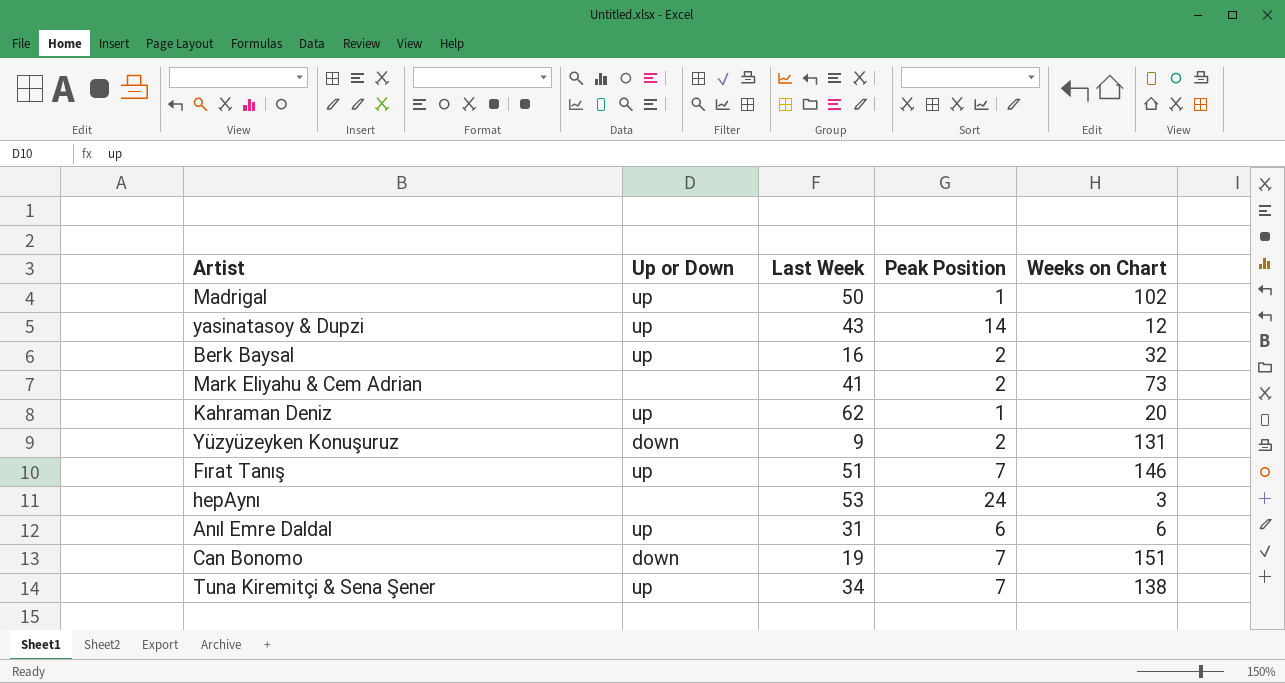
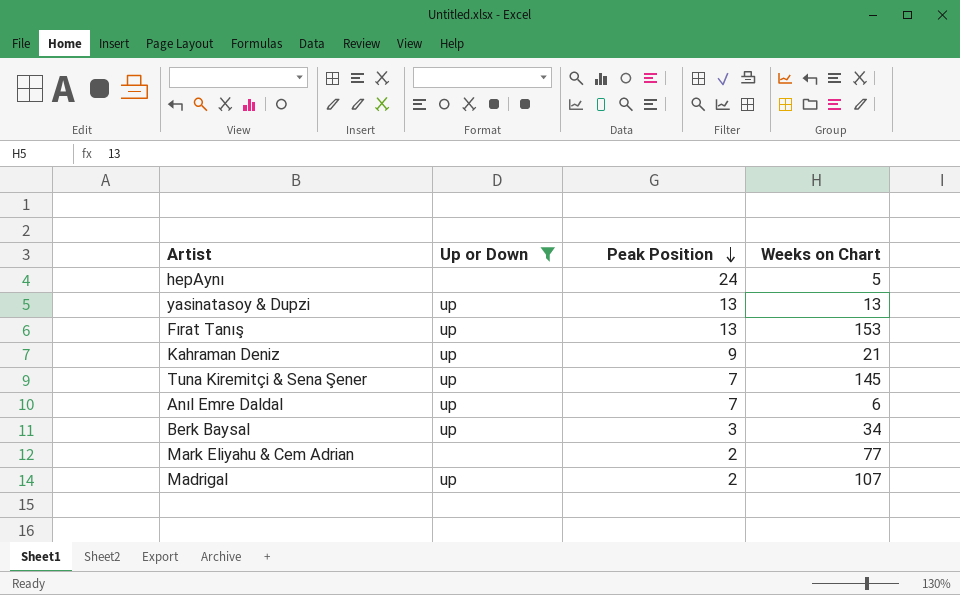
filter: none -> Up or Down != down
row order: none -> Peak Position descending
column Last Week | position: 3 -> none
hepAynı | Weeks on Chart: 3 -> 5
yasinatasoy & Dupzi | Peak Position: 14 -> 13
yasinatasoy & Dupzi | Weeks on Chart: 12 -> 13
Fırat Tanış | Peak Position: 7 -> 13
Fırat Tanış | Weeks on Chart: 146 -> 153
Kahraman Deniz | Peak Position: 1 -> 9
Kahraman Deniz | Weeks on Chart: 20 -> 21
Tuna Kiremitçi & Sena Şener | Weeks on Chart: 138 -> 145
Anıl Emre Daldal | Peak Position: 6 -> 7
Berk Baysal | Peak Position: 2 -> 3
Berk Baysal | Weeks on Chart: 32 -> 34
Mark Eliyahu & Cem Adrian | Weeks on Chart: 73 -> 77
Madrigal | Peak Position: 1 -> 2
Madrigal | Weeks on Chart: 102 -> 107

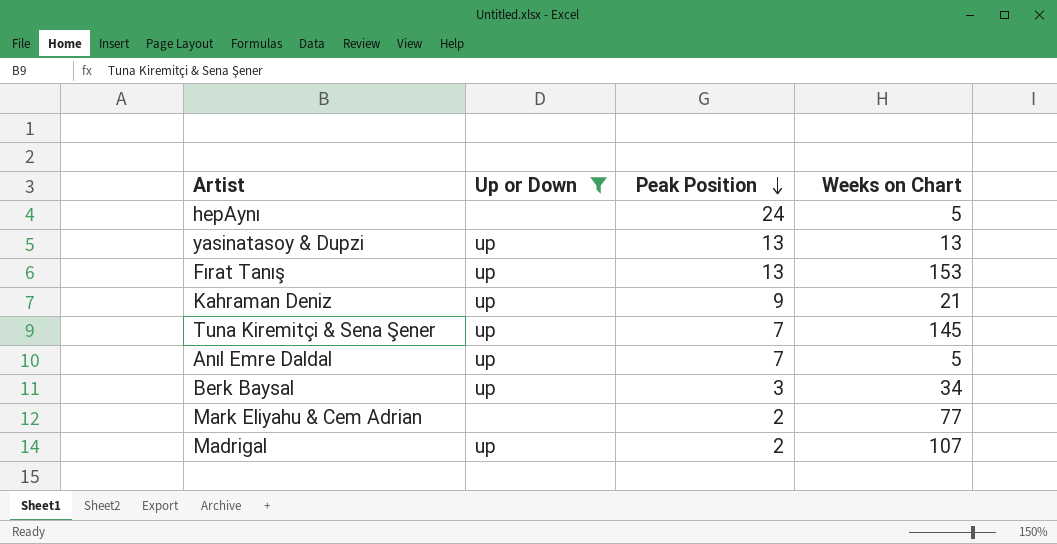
Anıl Emre Daldal | Weeks on Chart: 6 -> 5

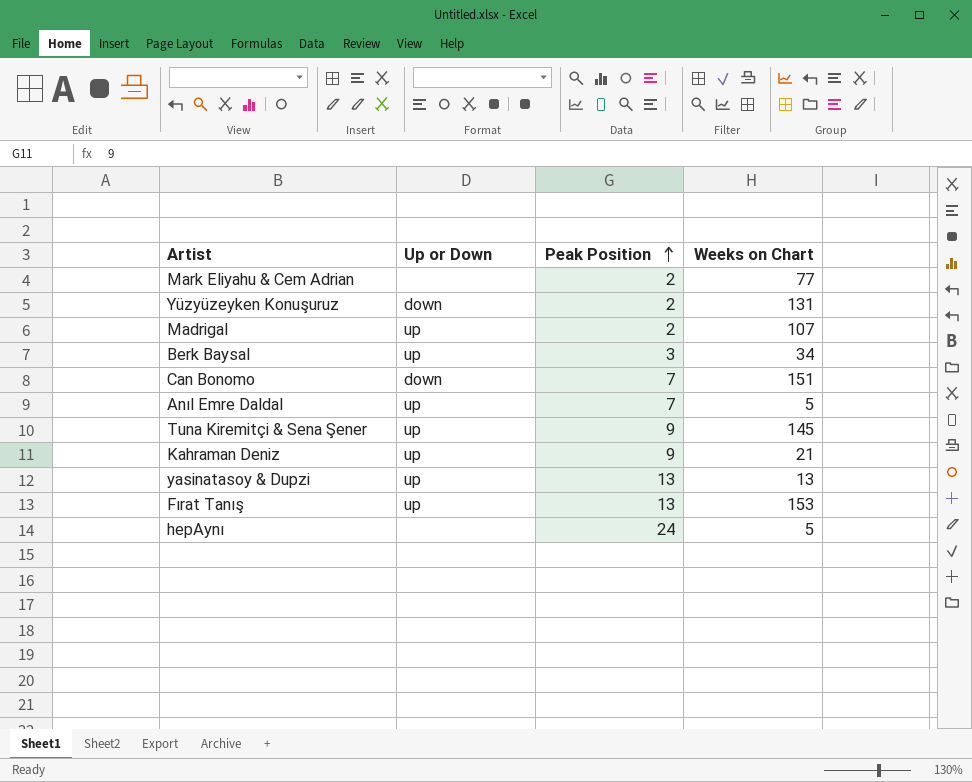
filter: Up or Down != down -> none
row order: Peak Position descending -> Peak Position ascending
Tuna Kiremitçi & Sena Şener | Peak Position: 7 -> 9

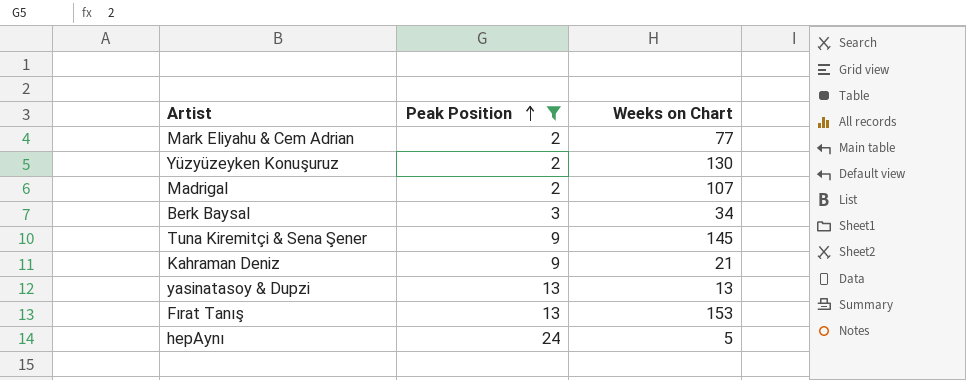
filter: none -> Peak Position != 7
column Up or Down | position: 2 -> none
Yüzyüzeyken Konuşuruz | Weeks on Chart: 131 -> 130

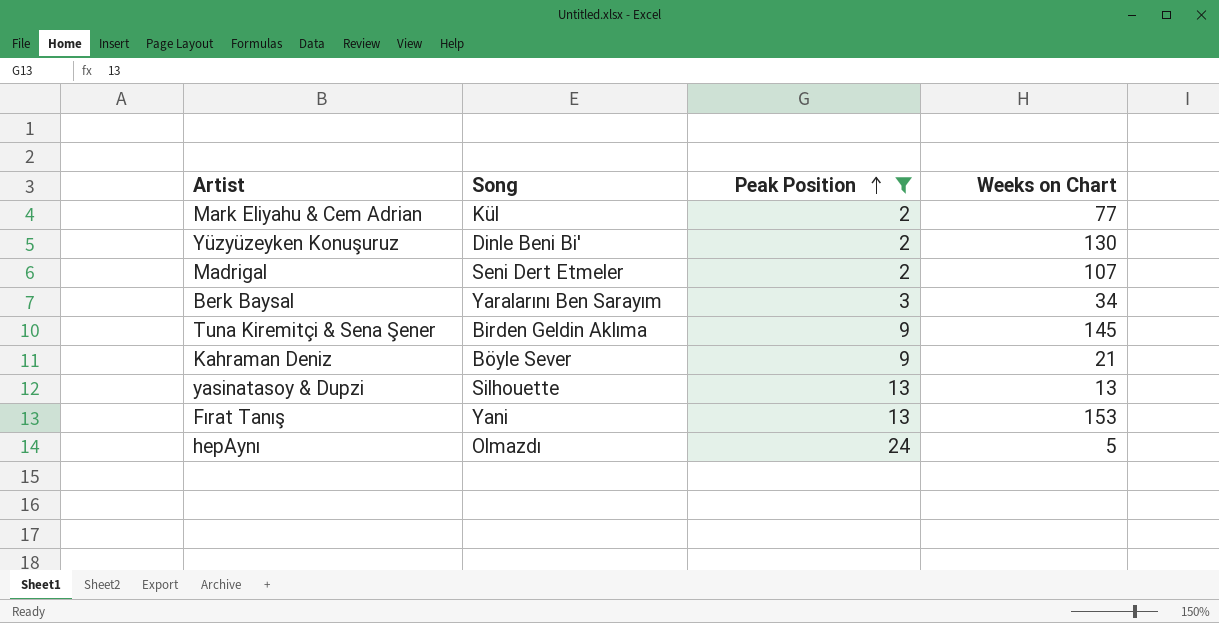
column Song | position: none -> 2

